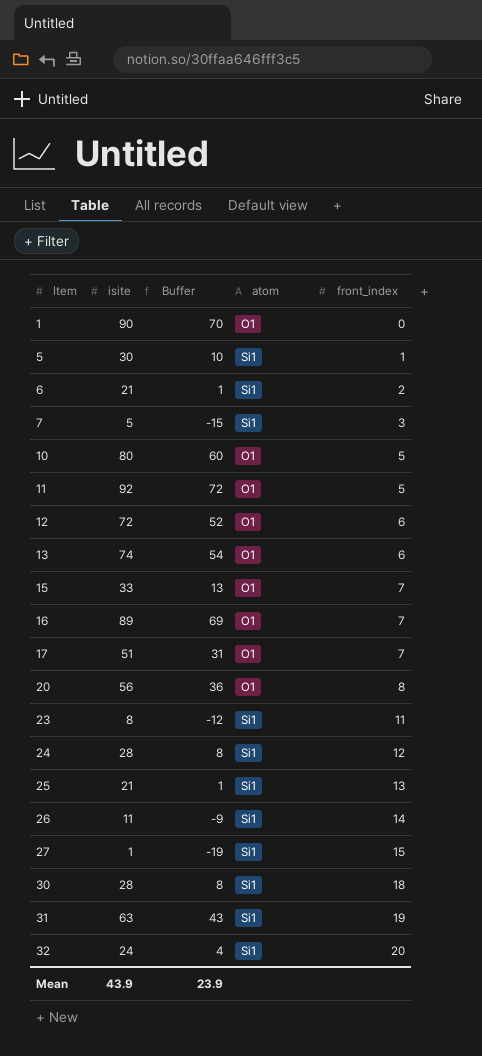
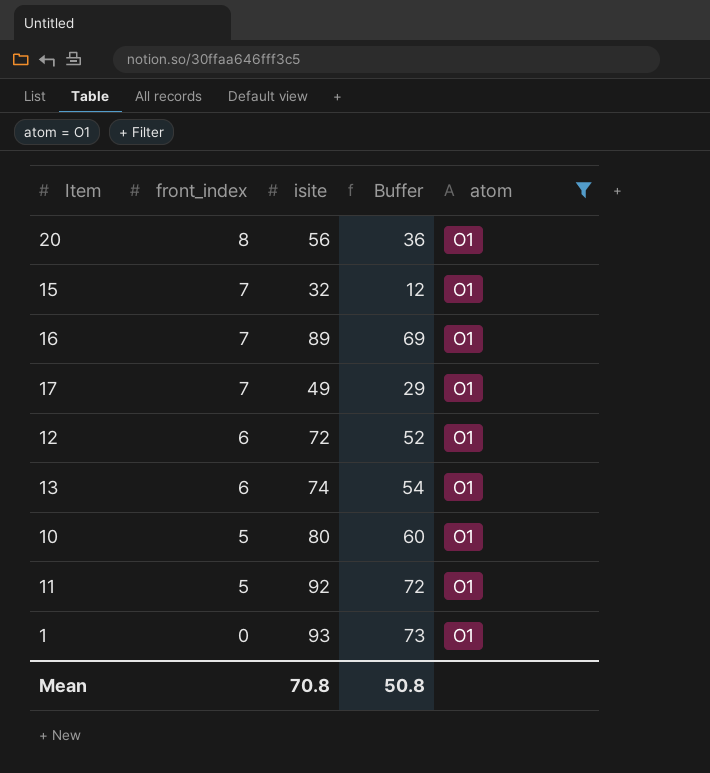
filter: none -> atom = O1
row order: Item ascending -> front_index descending
column front_index | position: 5 -> 2
15 | isite: 33 -> 32
15 | Buffer: 13 -> 12
17 | isite: 51 -> 49
17 | Buffer: 31 -> 29
1 | isite: 90 -> 93
1 | Buffer: 70 -> 73
Mean | isite: 43.9 -> 70.8
Mean | Buffer: 23.9 -> 50.8

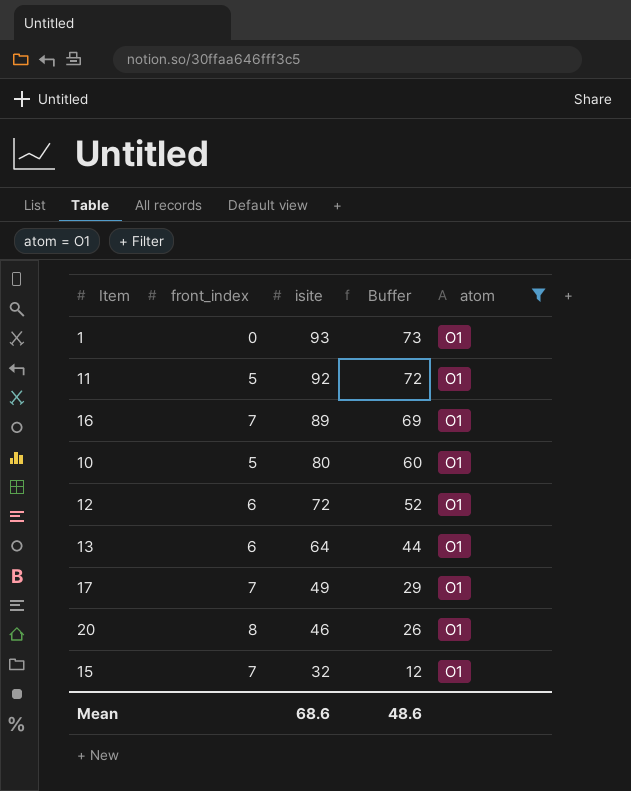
row order: front_index descending -> isite descending
13 | isite: 74 -> 64
13 | Buffer: 54 -> 44
20 | isite: 56 -> 46
20 | Buffer: 36 -> 26
Mean | isite: 70.8 -> 68.6
Mean | Buffer: 50.8 -> 48.6

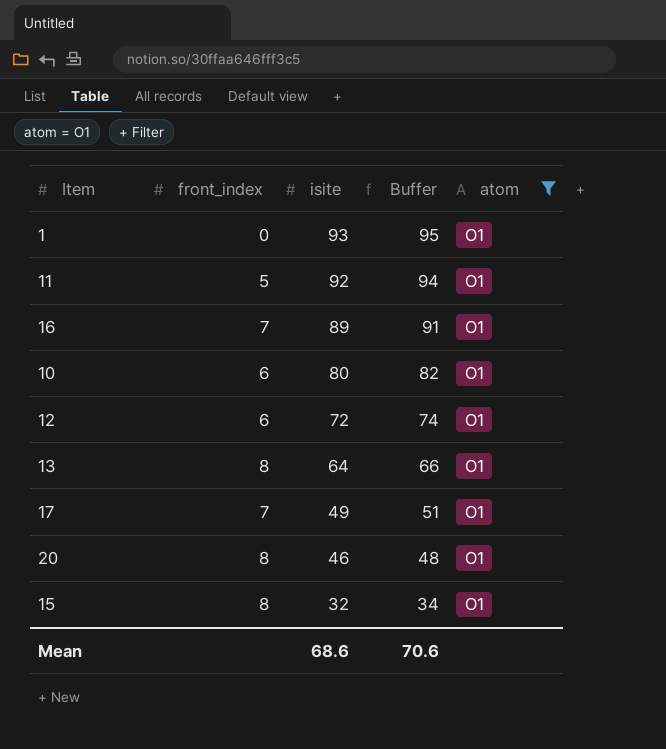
column Buffer | formula: [isite] - 20 -> [isite] + 2
10 | front_index: 5 -> 6
13 | front_index: 6 -> 8
15 | front_index: 7 -> 8
Mean | Buffer: 48.6 -> 70.6

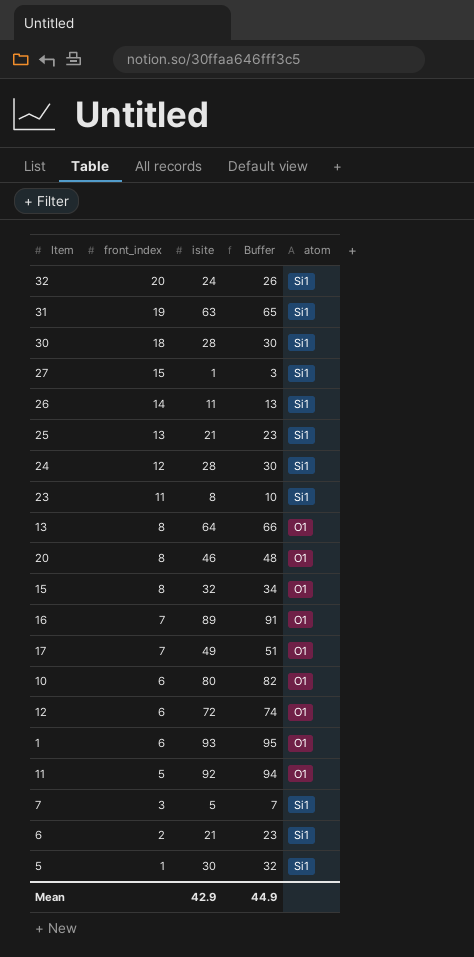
filter: atom = O1 -> none
row order: isite descending -> front_index descending
1 | front_index: 0 -> 6
Mean | isite: 68.6 -> 42.9
Mean | Buffer: 70.6 -> 44.9

